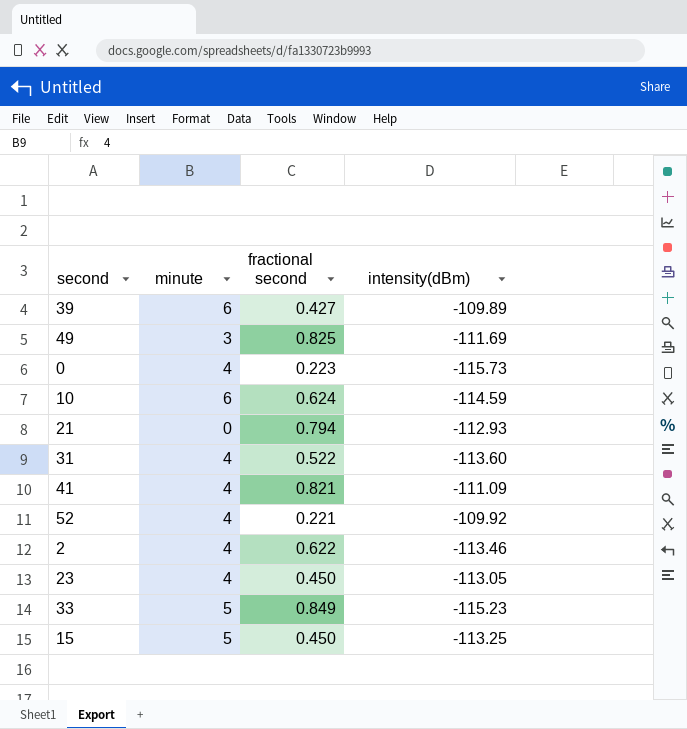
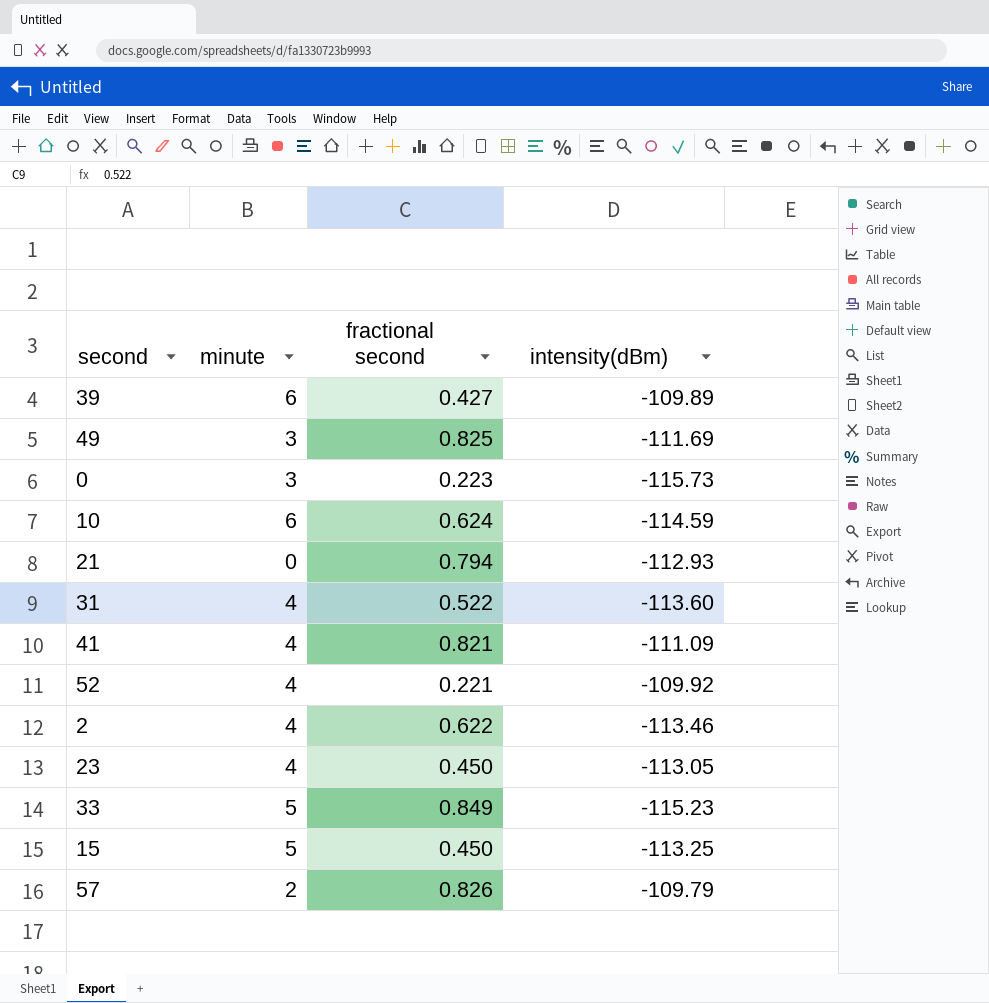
0 | minute: 4 -> 3
row 57: none -> 2 | 0.826 | -109.79

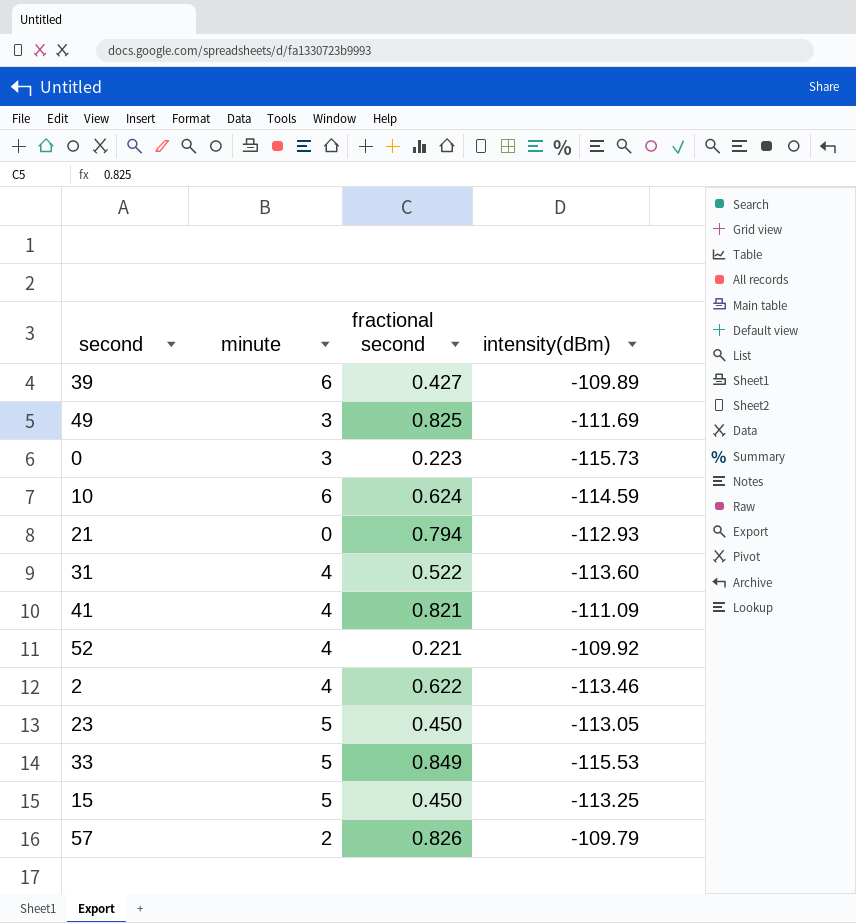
23 | minute: 4 -> 5
33 | intensity(dBm): -115.23 -> -115.53

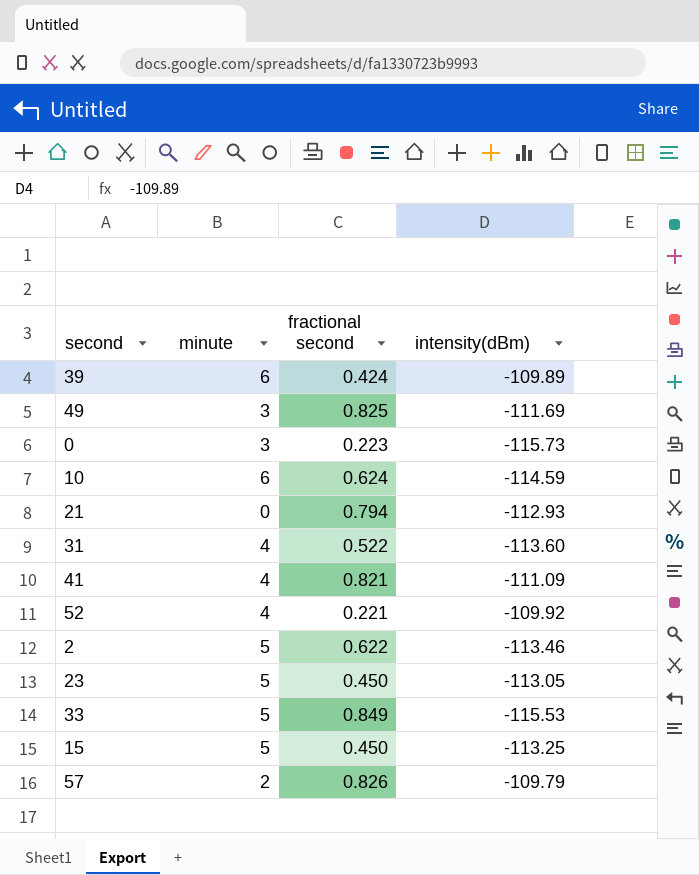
39 | fractional second: 0.427 -> 0.424
2 | minute: 4 -> 5

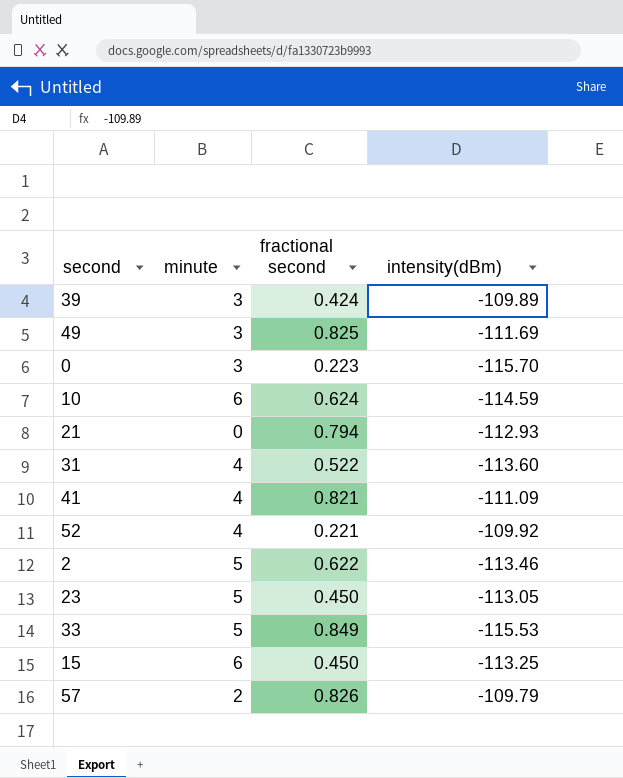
39 | minute: 6 -> 3
0 | intensity(dBm): -115.73 -> -115.70
15 | minute: 5 -> 6

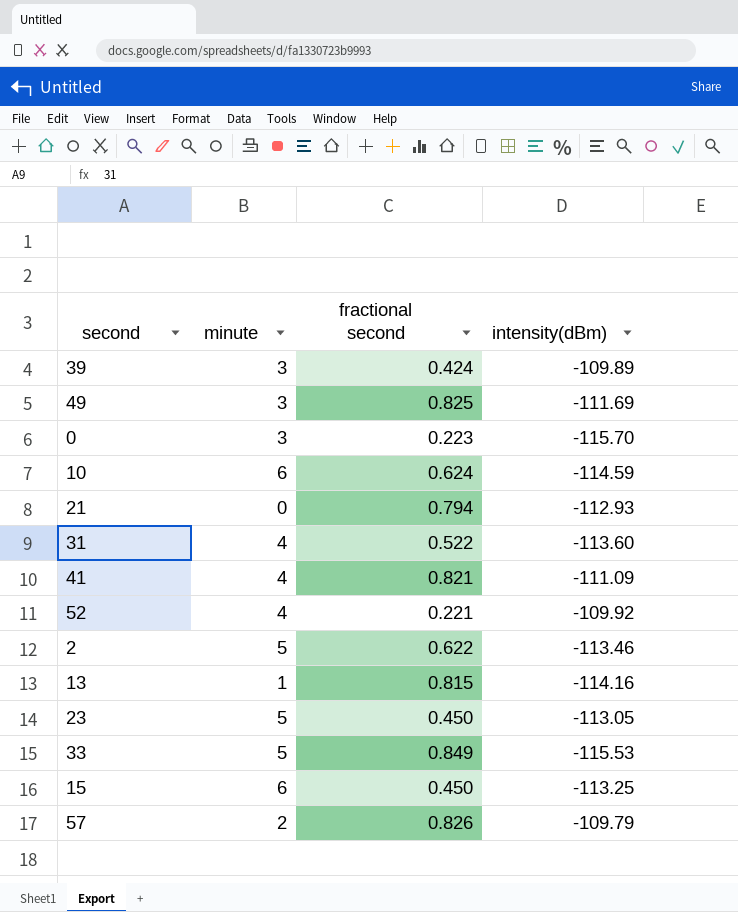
row 13: none -> 1 | 0.815 | -114.16

